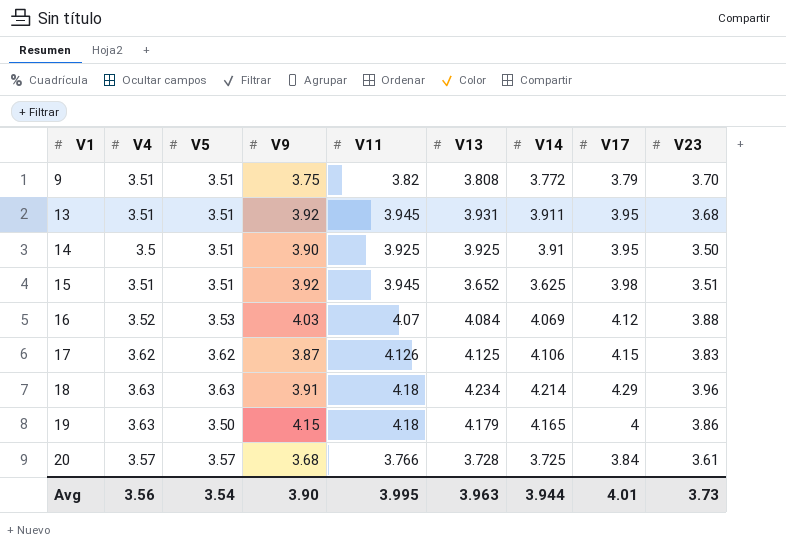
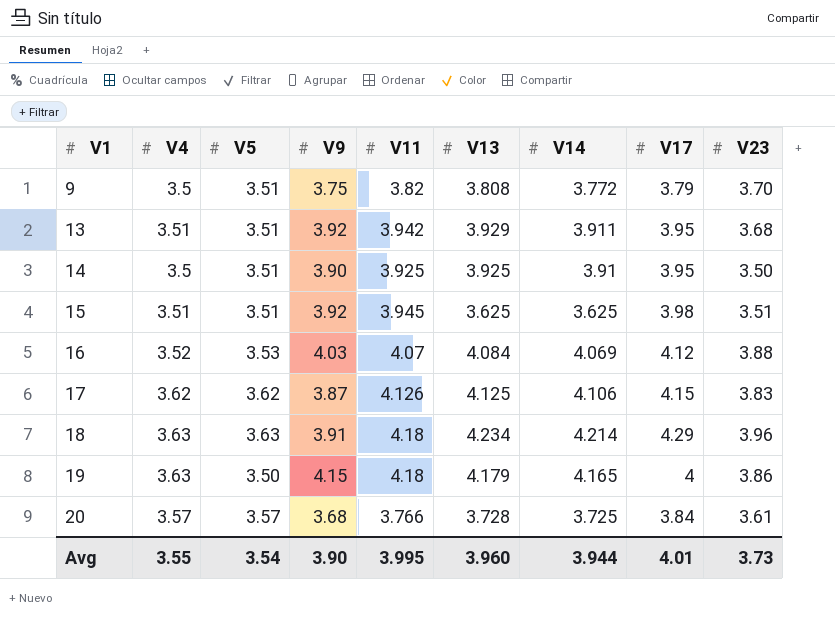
9 | V4: 3.51 -> 3.5
13 | V11: 3.945 -> 3.942
13 | V13: 3.931 -> 3.929
15 | V13: 3.652 -> 3.625
Avg | V4: 3.56 -> 3.55
Avg | V13: 3.963 -> 3.960

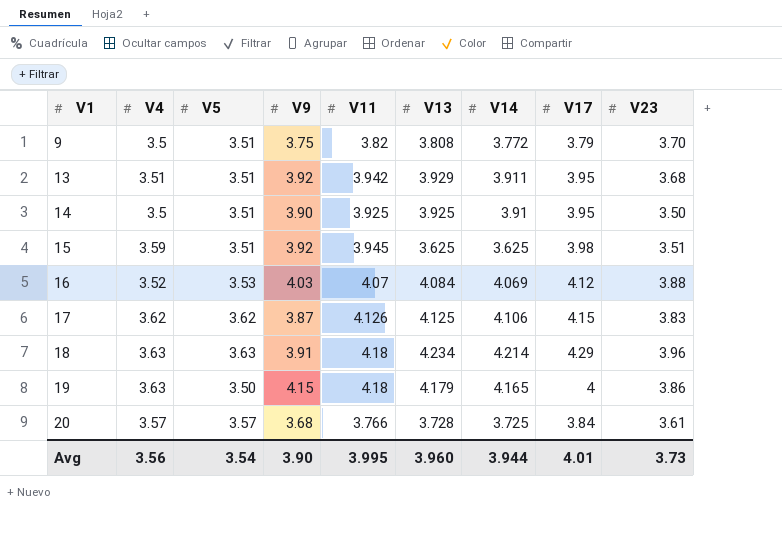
15 | V4: 3.51 -> 3.59
Avg | V4: 3.55 -> 3.56

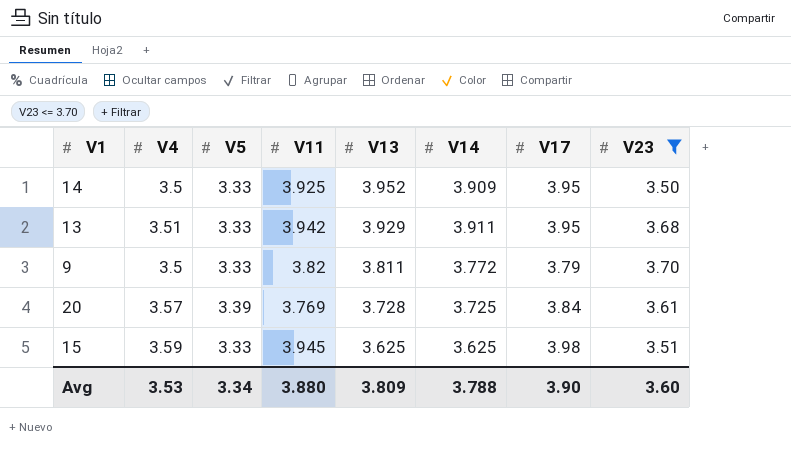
filter: none -> V23 <= 3.70
row order: V1 ascending -> V13 descending
column V9 | position: 4 -> none
14 | V5: 3.51 -> 3.33
14 | V13: 3.925 -> 3.952
14 | V14: 3.91 -> 3.909
13 | V5: 3.51 -> 3.33
9 | V5: 3.51 -> 3.33
9 | V13: 3.808 -> 3.811
20 | V5: 3.57 -> 3.39
20 | V11: 3.766 -> 3.769
15 | V5: 3.51 -> 3.33
Avg | V4: 3.56 -> 3.53
Avg | V5: 3.54 -> 3.34
Avg | V11: 3.995 -> 3.880
Avg | V13: 3.960 -> 3.809
Avg | V14: 3.944 -> 3.788
Avg | V17: 4.01 -> 3.90
Avg | V23: 3.73 -> 3.60

